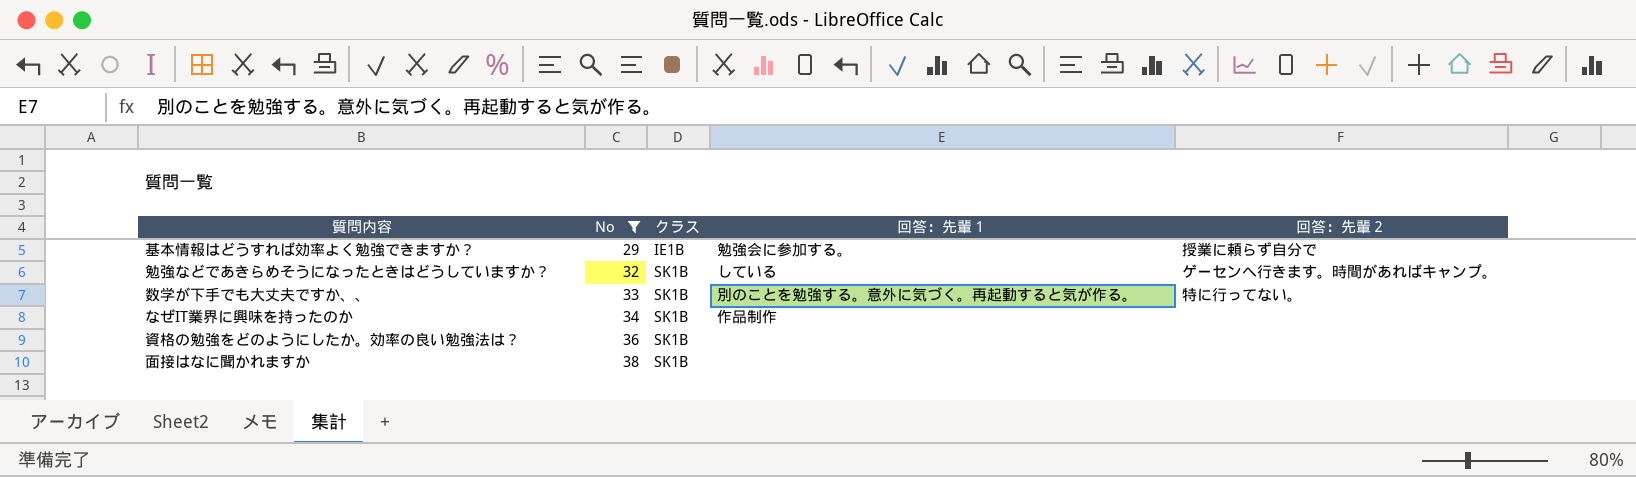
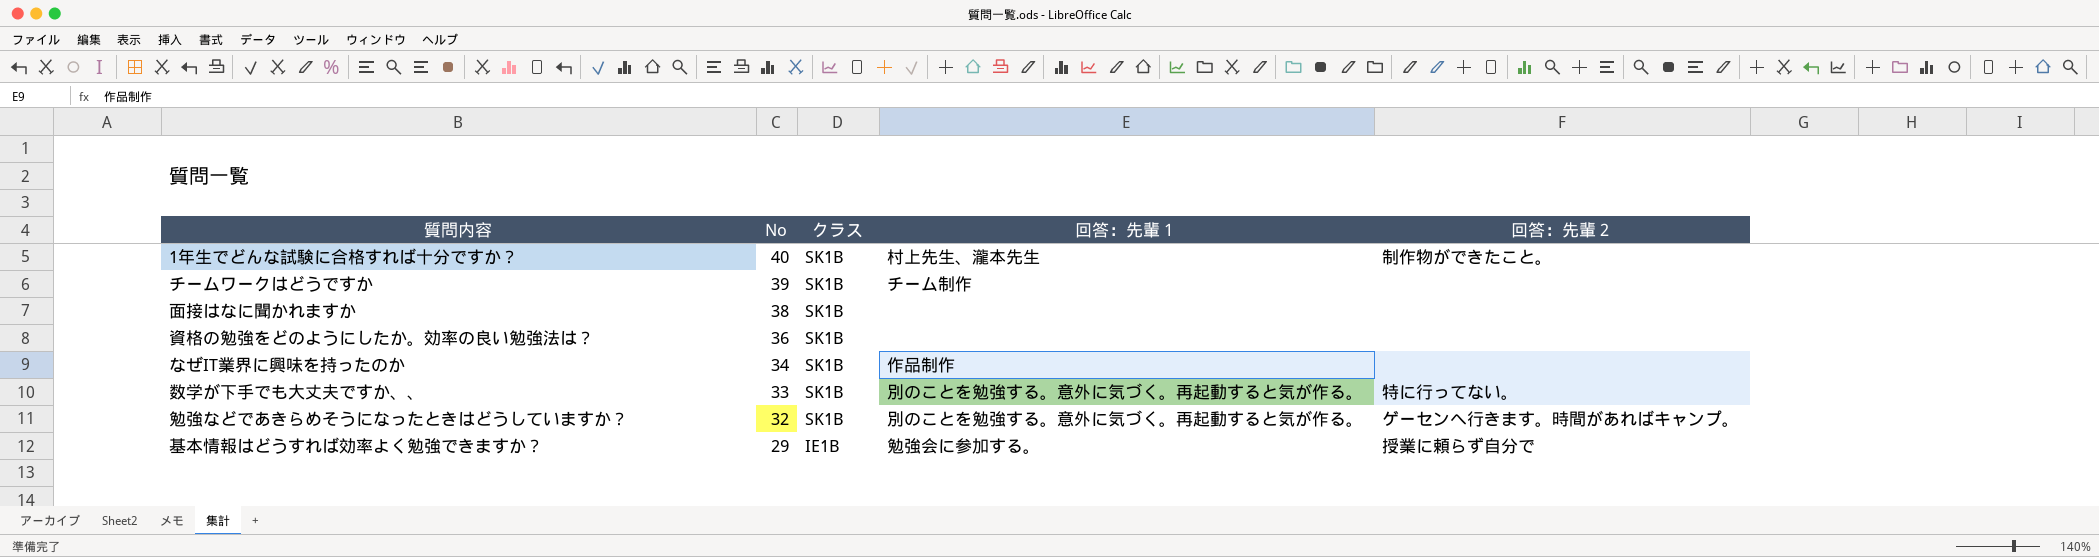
filter: No <= 38 -> none
row order: No ascending -> No descending
勉強などであきらめそうになったときはどうしていますか？ | 回答：先輩１: している -> 別のことを勉強する。意外に気づく。再起動すると気が作る。

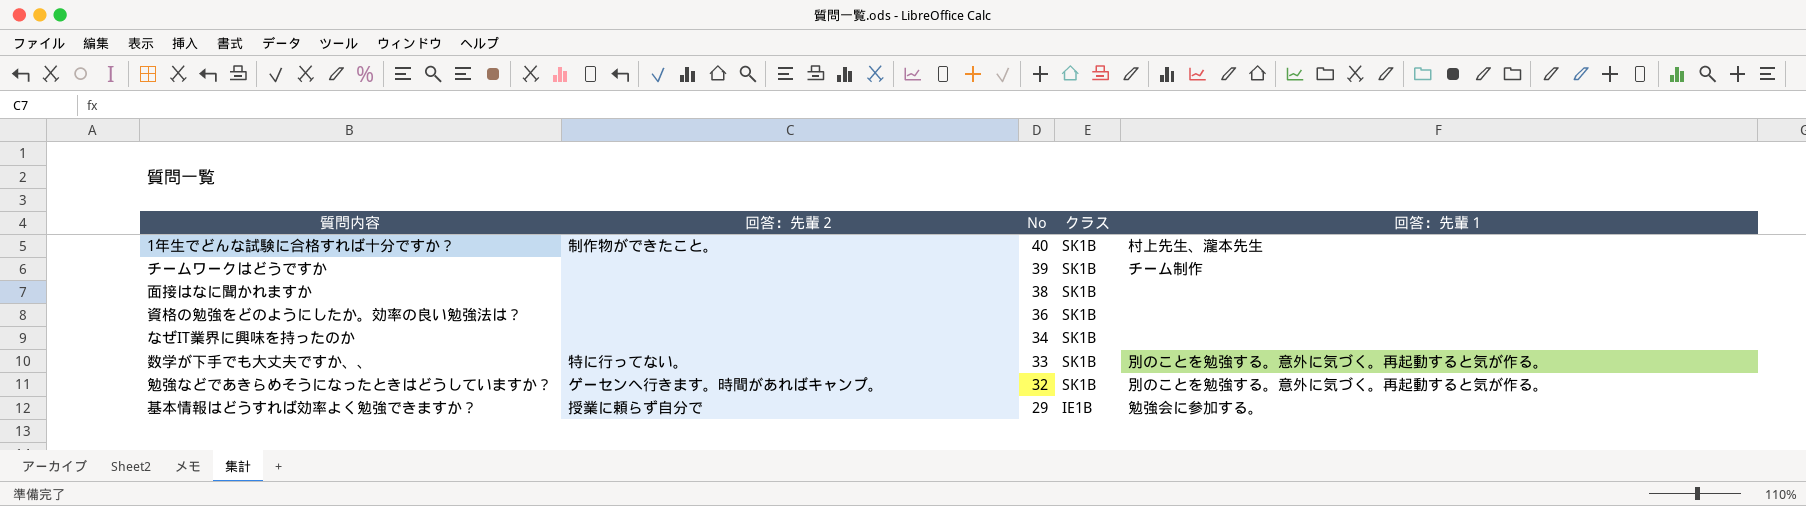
column 回答：先輩２ | position: 5 -> 2
なぜIT業界に興味を持ったのか | 回答：先輩１: 作品制作 -> none

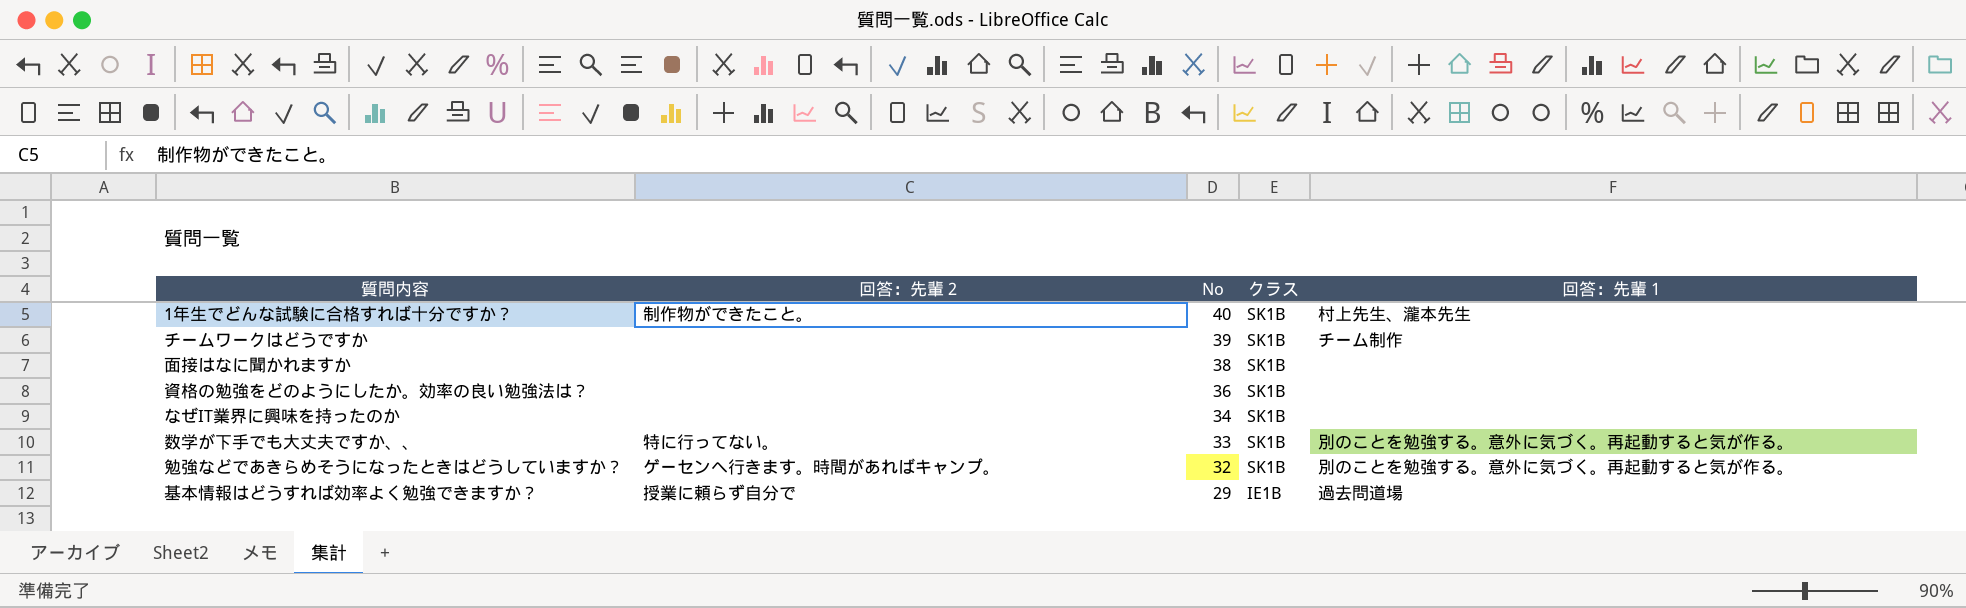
基本情報はどうすれば効率よく勉強できますか？ | 回答：先輩１: 勉強会に参加する。 -> 過去問道場

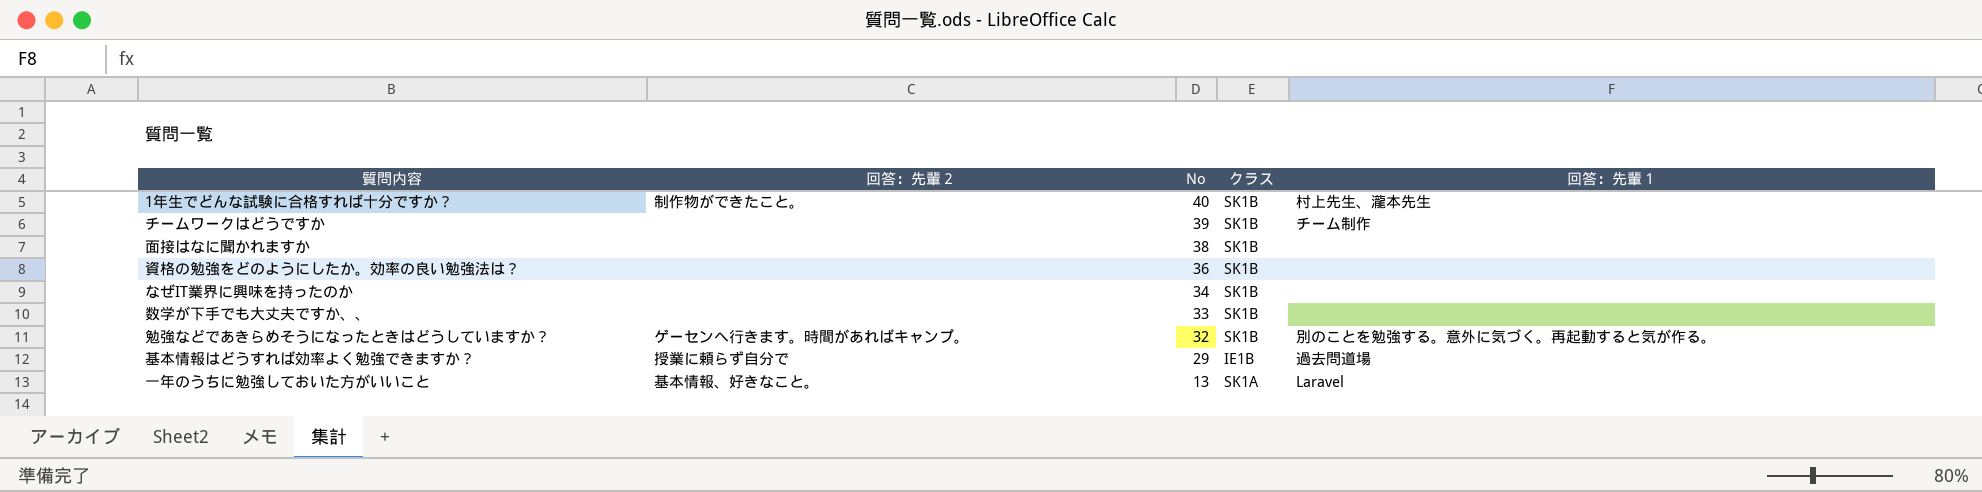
数学が下手でも大丈夫ですか、、 | 回答：先輩２: 特に行ってない。 -> none
数学が下手でも大丈夫ですか、、 | 回答：先輩１: 別のことを勉強する。意外に気づく。再起動すると気が作る。 -> none
row 一年のうちに勉強しておいた方がいいこと: none -> 基本情報、好きなこと。 | 13 | SK1A | Laravel

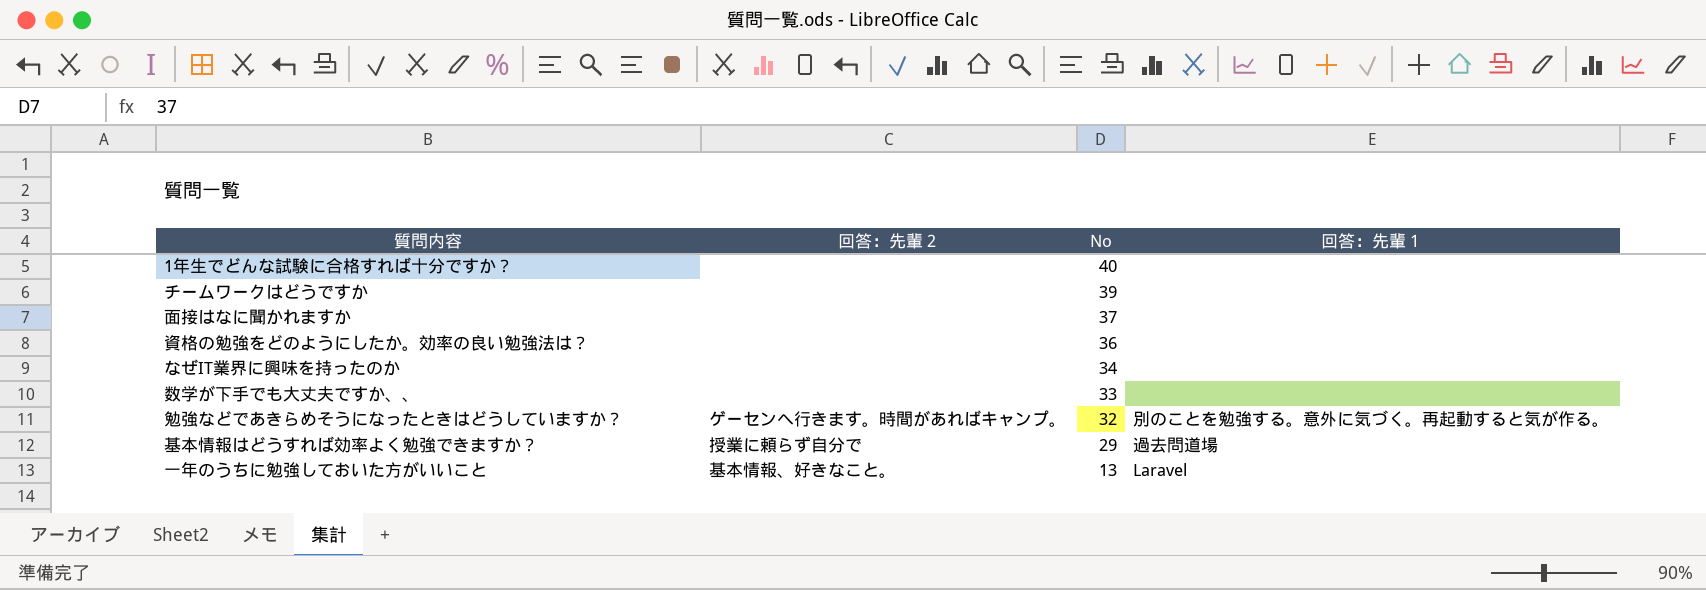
column クラス | position: 4 -> none
1年生でどんな試験に合格すれば十分ですか？ | 回答：先輩２: 制作物ができたこと。 -> none
1年生でどんな試験に合格すれば十分ですか？ | 回答：先輩１: 村上先生、瀧本先生 -> none
チームワークはどうですか | 回答：先輩１: チーム制作 -> none
面接はなに聞かれますか | No: 38 -> 37

